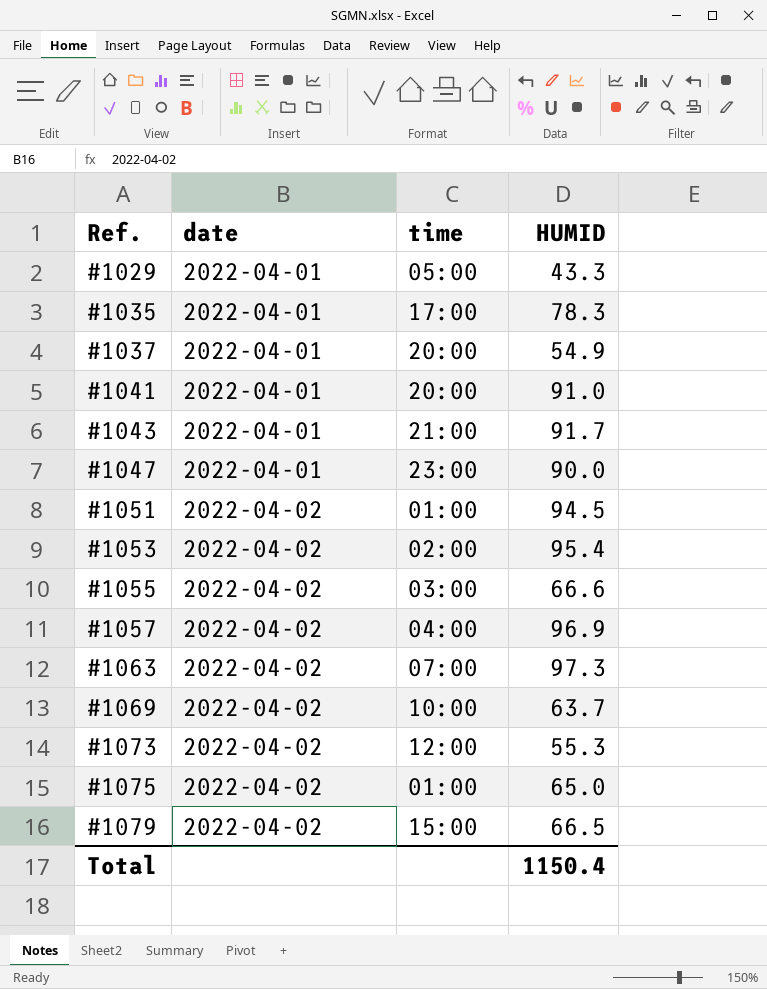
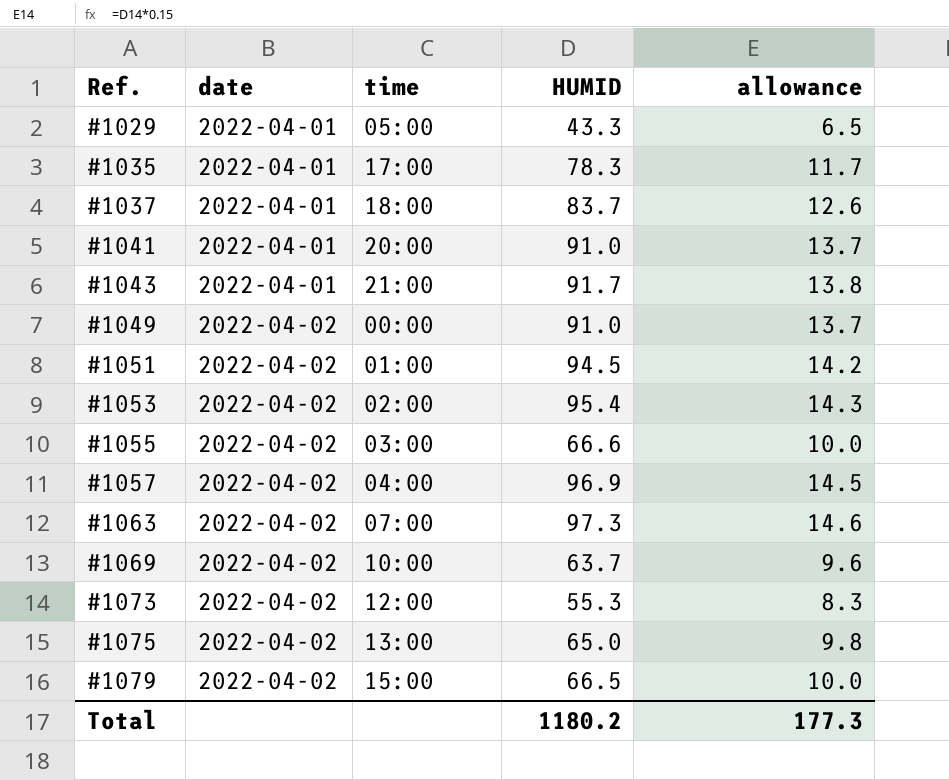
column allowance | formula: none -> [HUMID] * 0.15
row #1047: 2022-04-01 | 23:00 | 90.0 -> none
#1037 | time: 20:00 -> 18:00
#1037 | HUMID: 54.9 -> 83.7
row #1049: none -> 2022-04-02 | 00:00 | 91.0 | 13.7
#1075 | time: 01:00 -> 13:00
Total | HUMID: 1150.4 -> 1180.2

